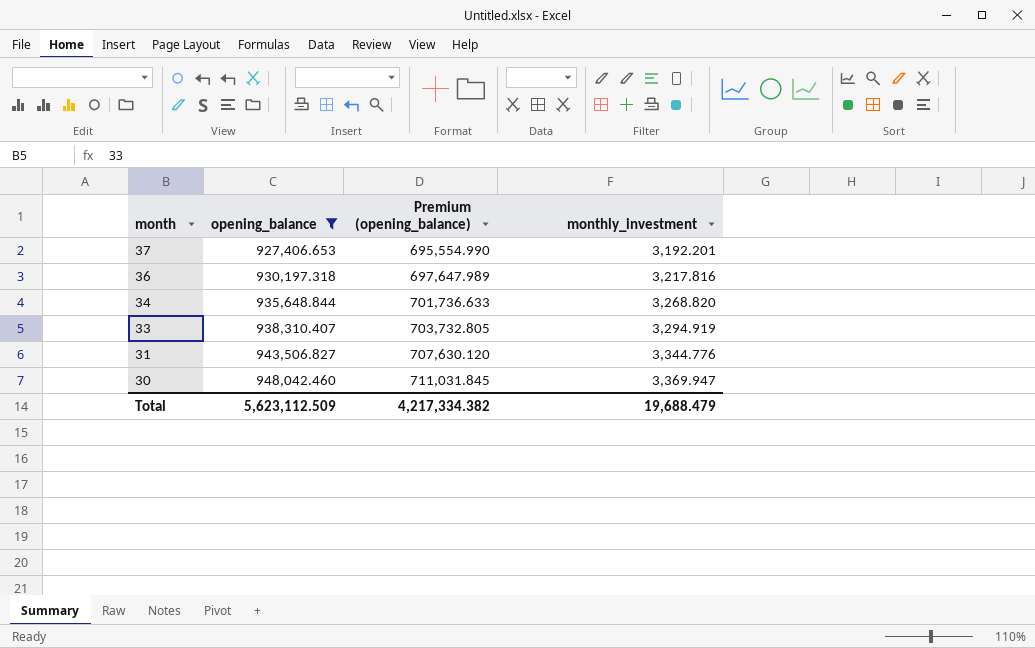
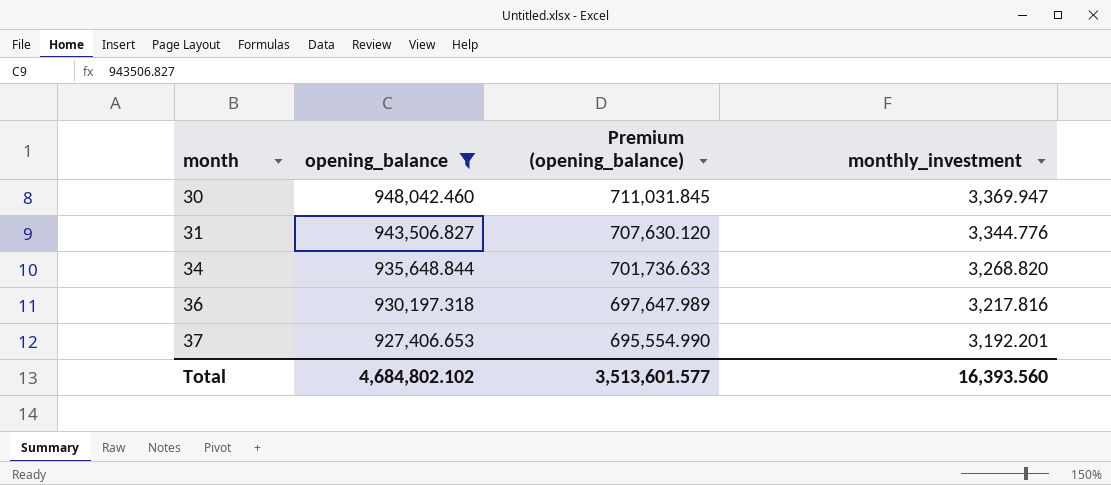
row order: month descending -> month ascending
row 33: 938,310.407 | 703,732.805 | 3,294.919 -> none
Total | opening_balance: 5,623,112.509 -> 4,684,802.102
Total | Premium (opening_balance): 4,217,334.382 -> 3,513,601.577
Total | monthly_investment: 19,688.479 -> 16,393.560

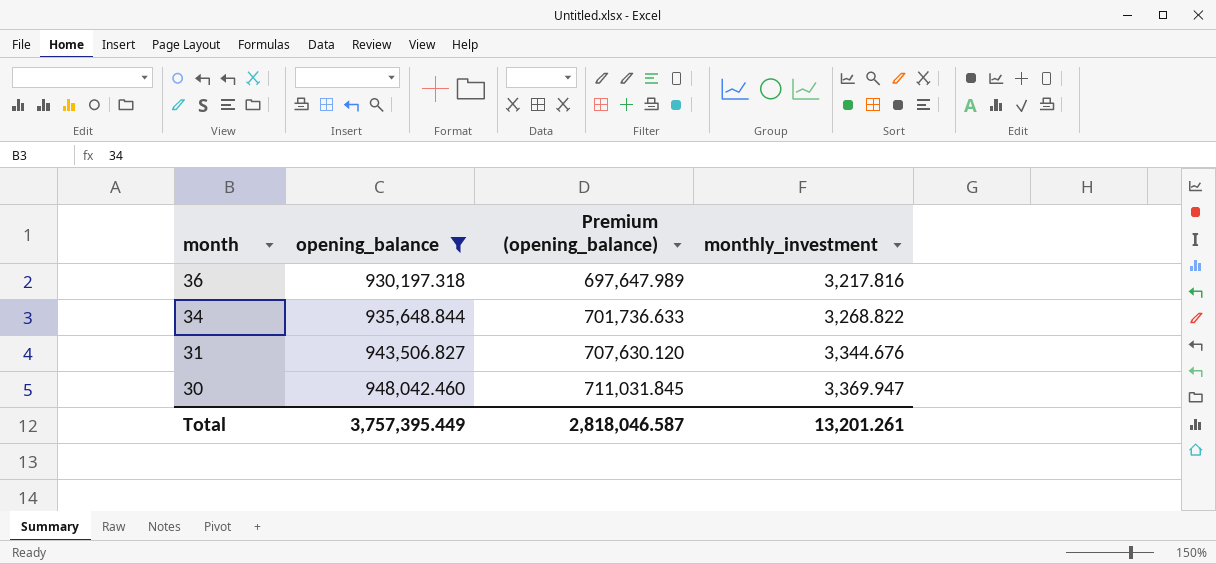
row order: month ascending -> month descending
row 37: 927,406.653 | 695,554.990 | 3,192.201 -> none
34 | monthly_investment: 3,268.820 -> 3,268.822
31 | monthly_investment: 3,344.776 -> 3,344.676
Total | opening_balance: 4,684,802.102 -> 3,757,395.449
Total | Premium (opening_balance): 3,513,601.577 -> 2,818,046.587
Total | monthly_investment: 16,393.560 -> 13,201.261

